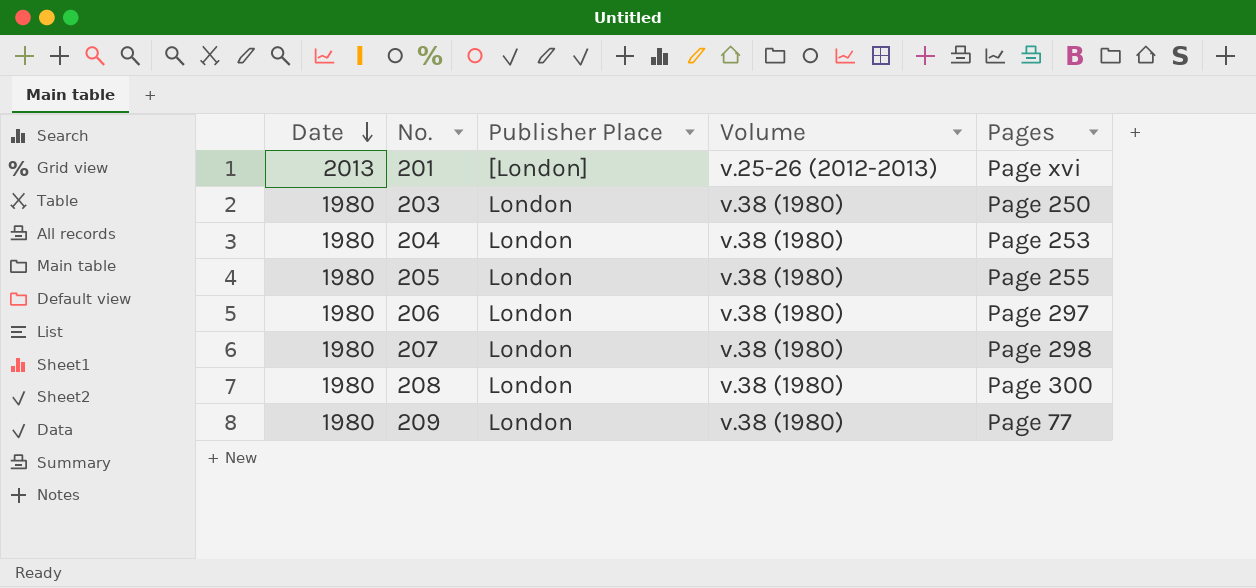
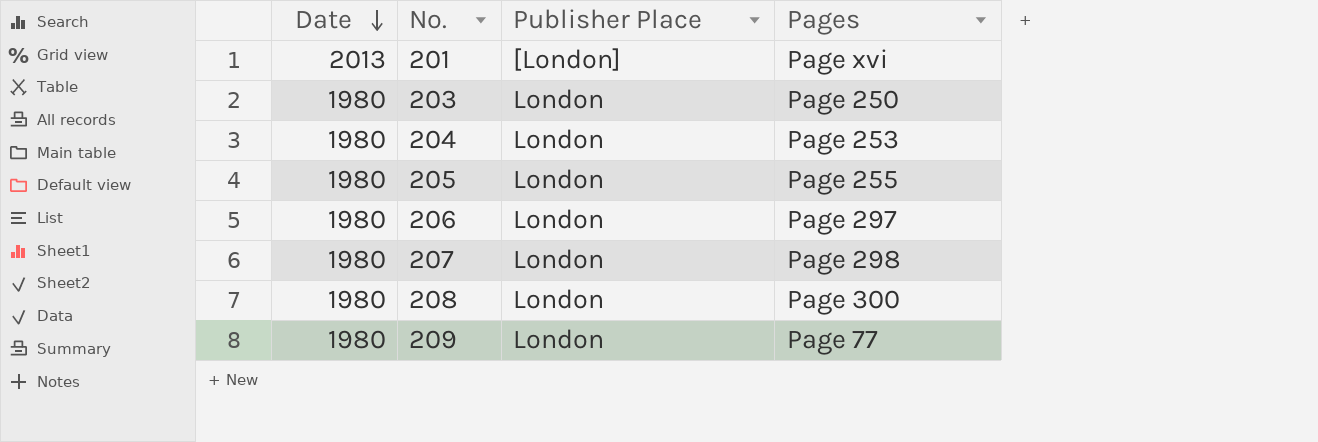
column Volume | position: 4 -> none

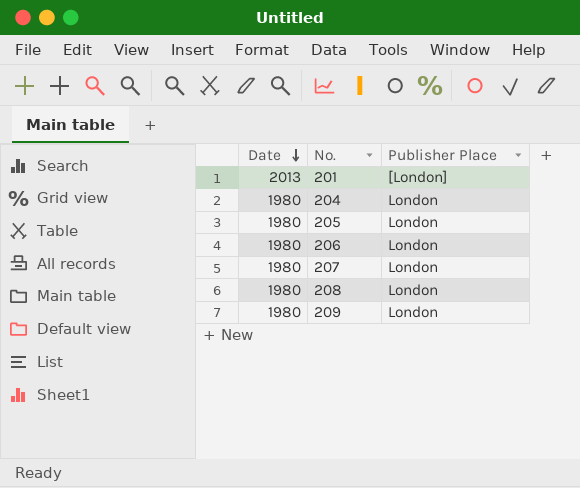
column Pages | position: 4 -> none
row 203: 1980 | London | Page 250 -> none

